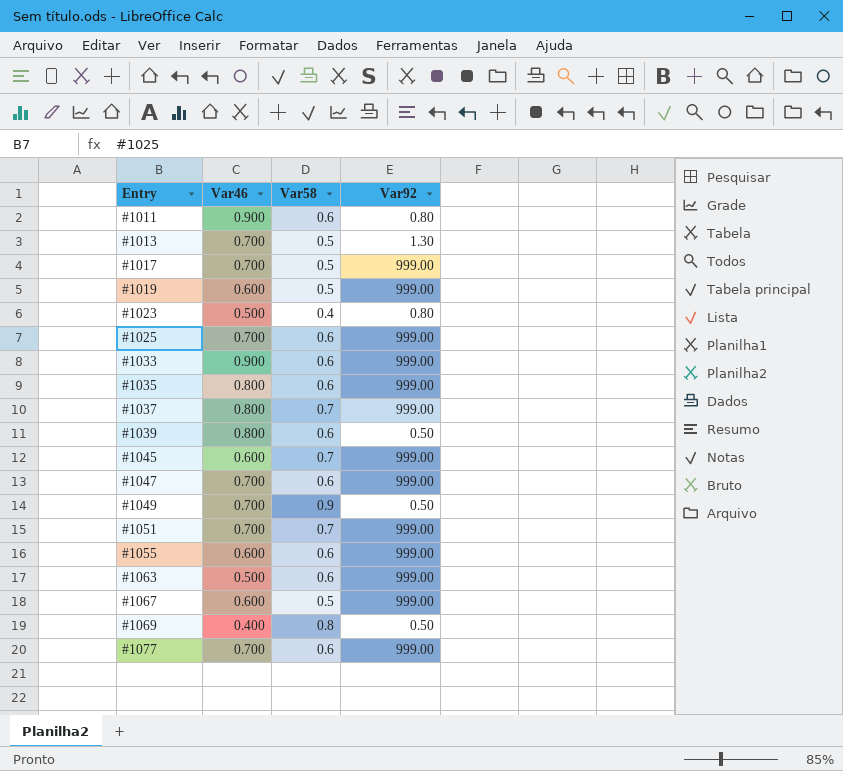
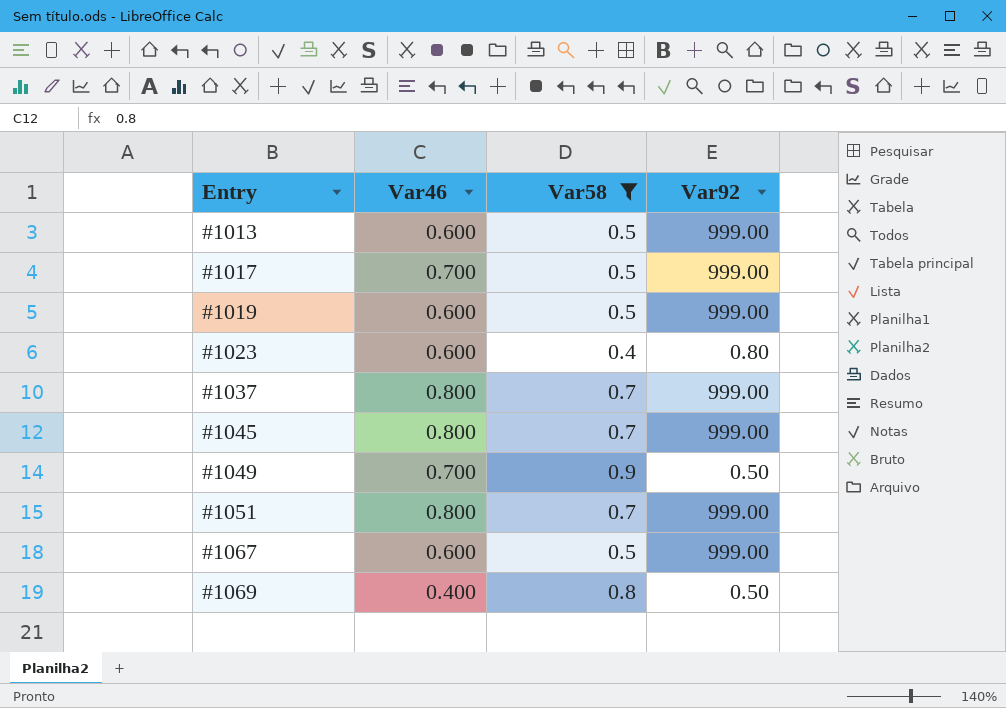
filter: none -> Var58 != 0.6
#1013 | Var46: 0.700 -> 0.600
#1013 | Var92: 1.30 -> 999.00
#1023 | Var46: 0.500 -> 0.600
#1045 | Var46: 0.600 -> 0.800
#1051 | Var46: 0.700 -> 0.800

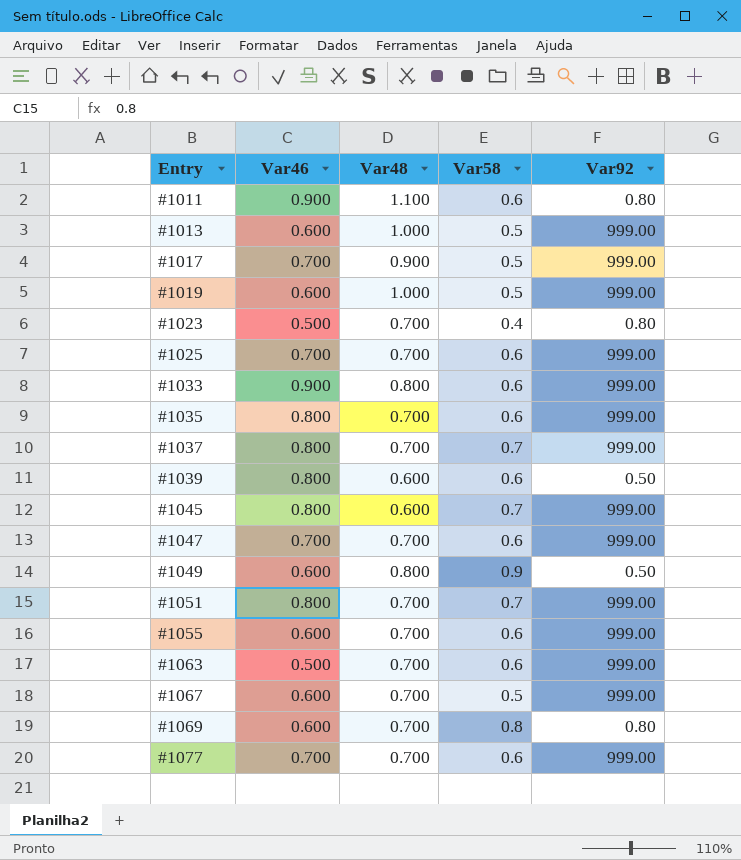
filter: Var58 != 0.6 -> none
column Var48 | position: none -> 3
#1023 | Var46: 0.600 -> 0.500
#1049 | Var46: 0.700 -> 0.600
#1069 | Var46: 0.400 -> 0.600
#1069 | Var92: 0.50 -> 0.80

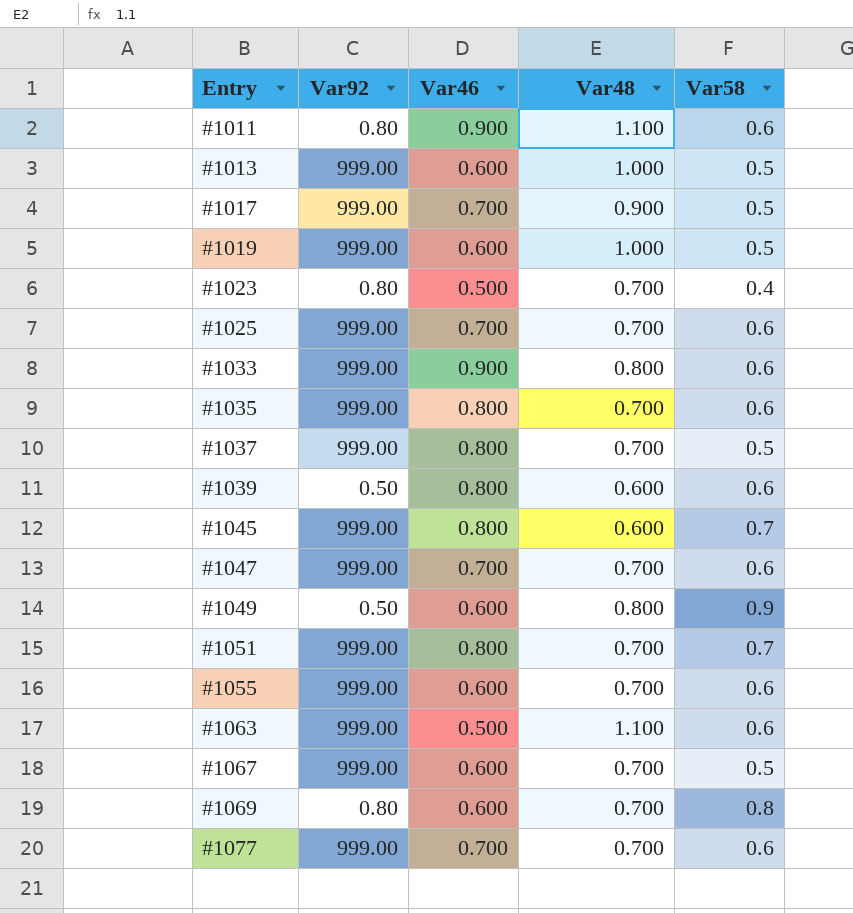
column Var92 | position: 5 -> 2
#1037 | Var58: 0.7 -> 0.5
#1063 | Var48: 0.700 -> 1.100

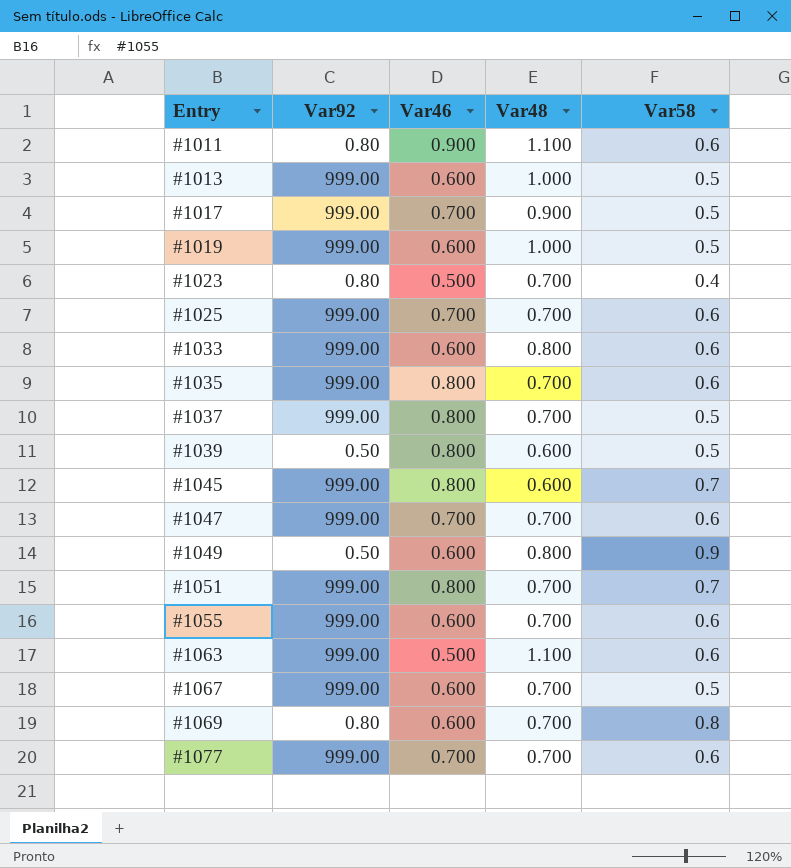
#1033 | Var46: 0.900 -> 0.600
#1039 | Var58: 0.6 -> 0.5

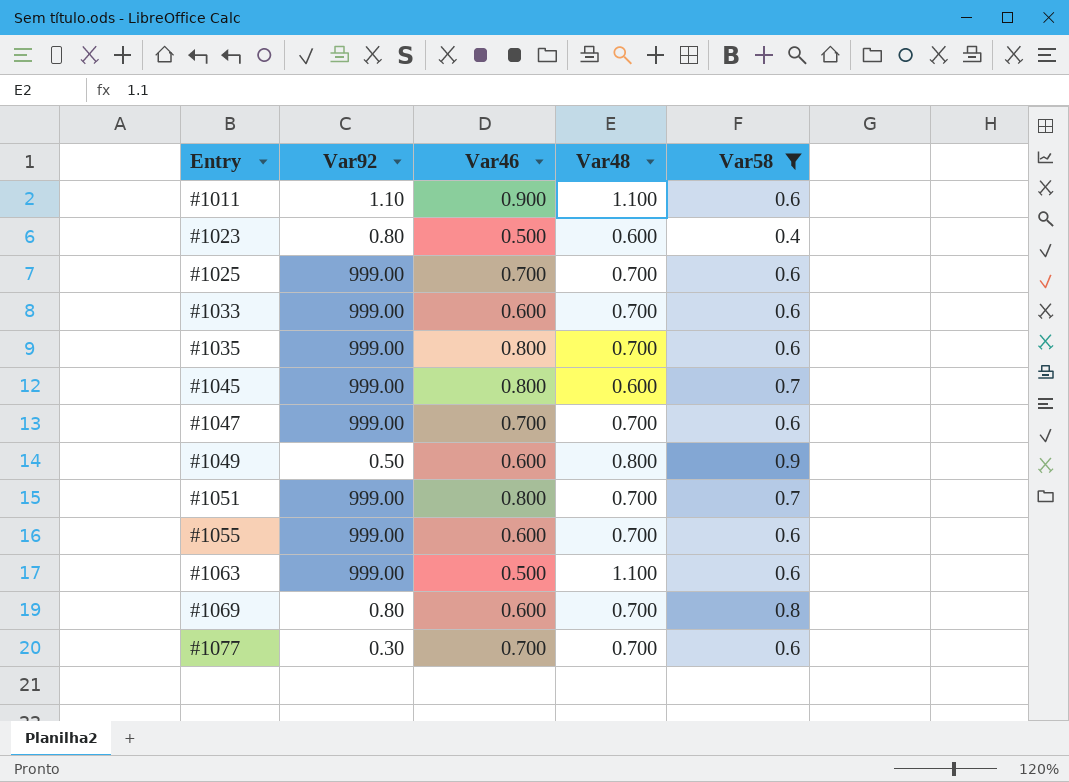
filter: none -> Var58 != 0.5
#1011 | Var92: 0.80 -> 1.10
#1023 | Var48: 0.700 -> 0.600
#1033 | Var48: 0.800 -> 0.700
#1077 | Var92: 999.00 -> 0.30

